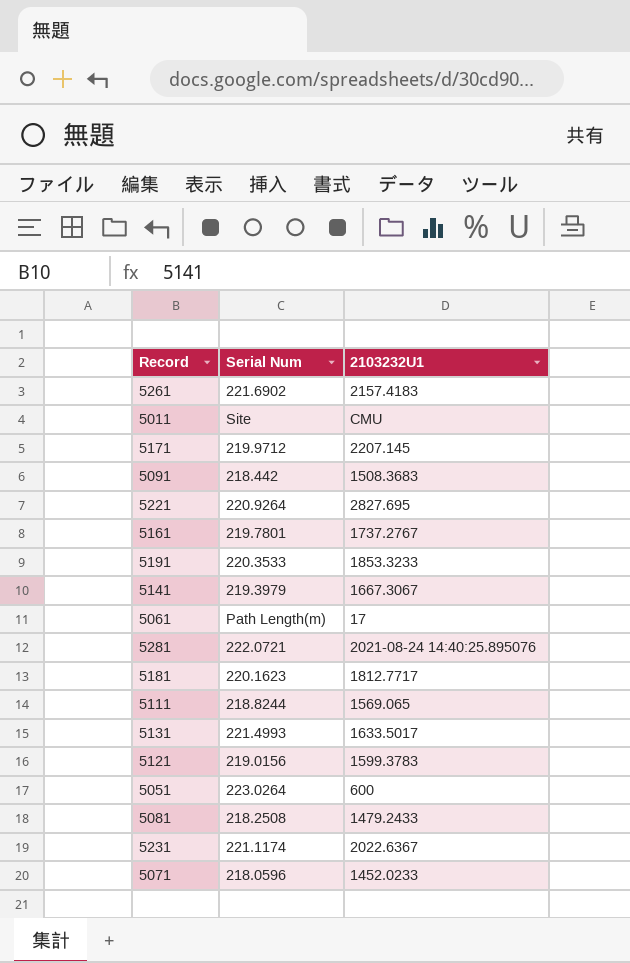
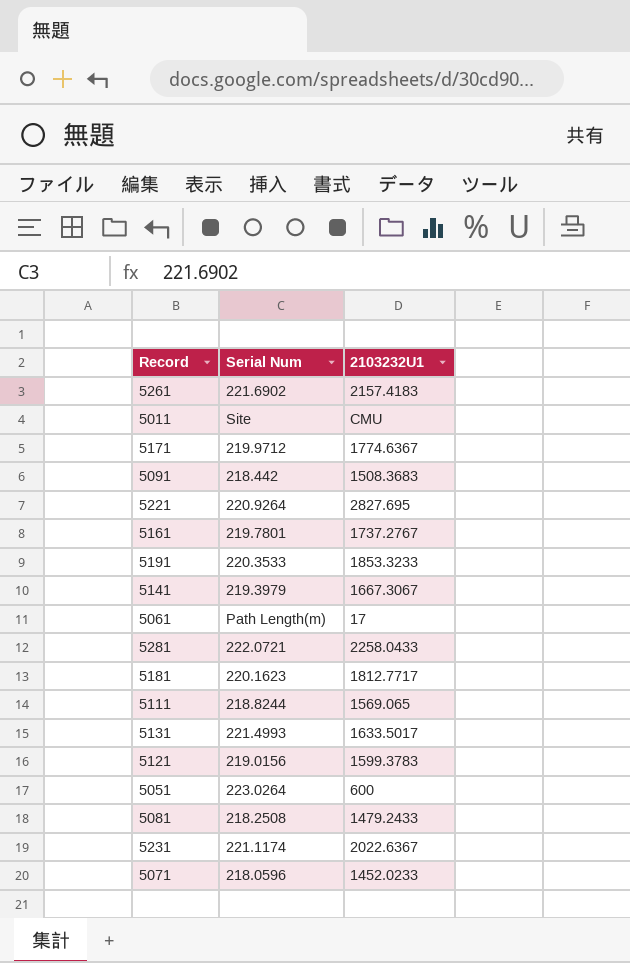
5171 | 2103232U1: 2207.145 -> 1774.6367
5281 | 2103232U1: 2021-08-24 14:40:25.895076 -> 2258.0433

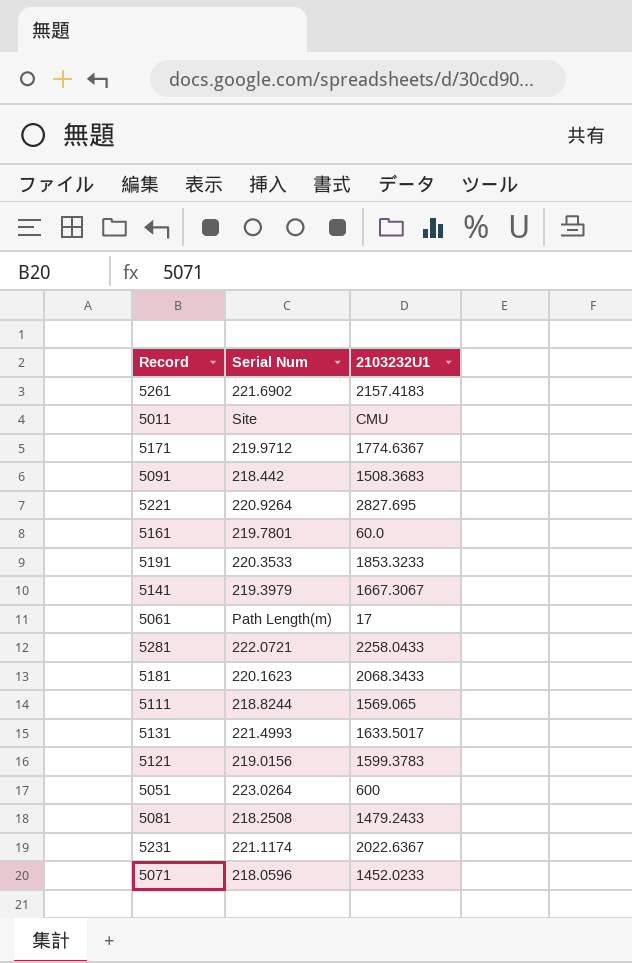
5161 | 2103232U1: 1737.2767 -> 60.0
5181 | 2103232U1: 1812.7717 -> 2068.3433

